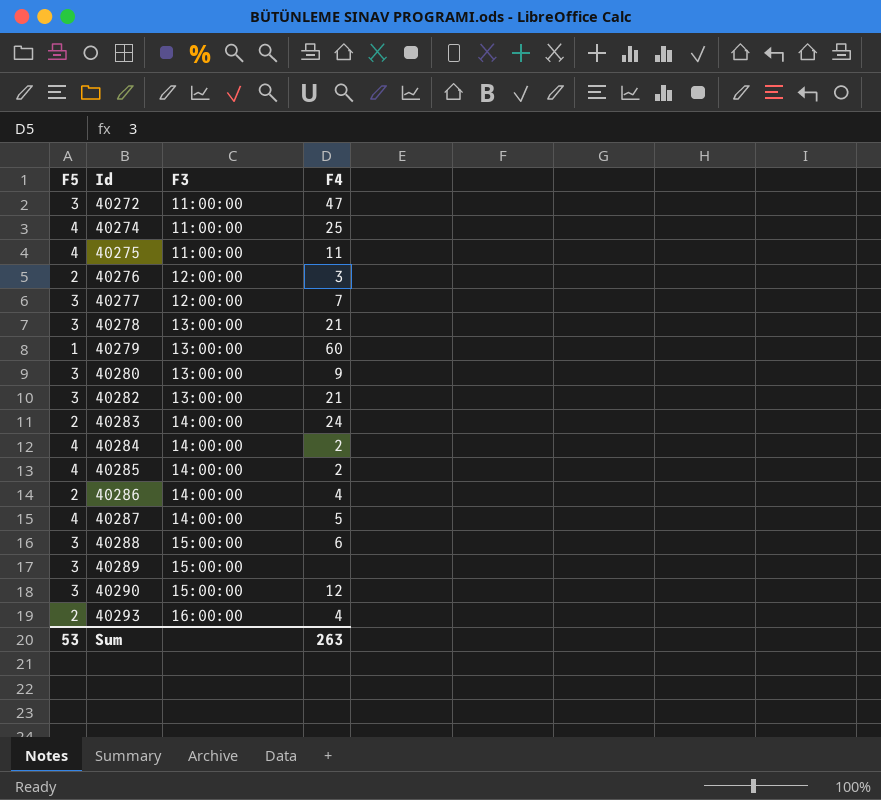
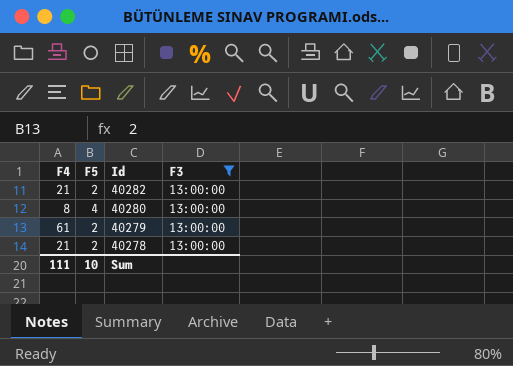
filter: none -> F3 = 13:00:00
row order: Id ascending -> Id descending
column F4 | position: 4 -> 1
40282 | F5: 3 -> 2
40280 | F4: 9 -> 8
40280 | F5: 3 -> 4
40279 | F4: 60 -> 61
40279 | F5: 1 -> 2
40278 | F5: 3 -> 2
Sum | F4: 263 -> 111
Sum | F5: 53 -> 10

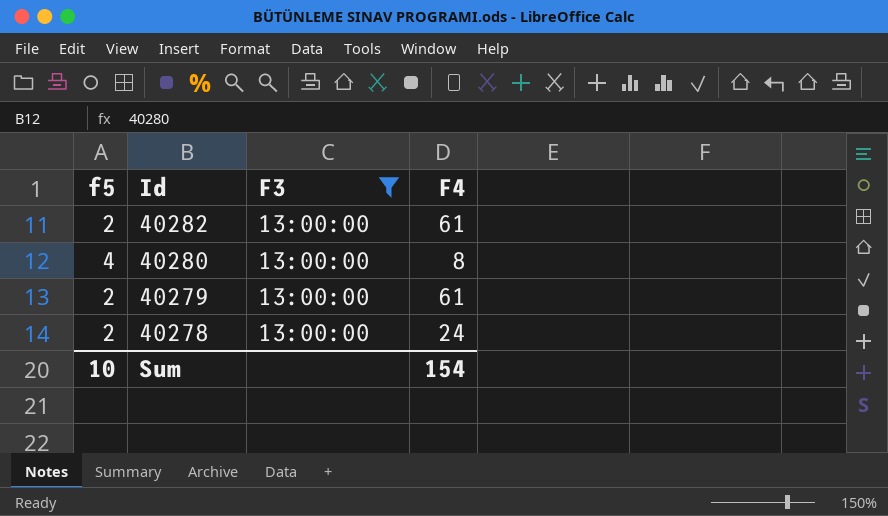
column name: F5 -> f5
column F4 | position: 1 -> 4
40282 | F4: 21 -> 61
40278 | F4: 21 -> 24
Sum | F4: 111 -> 154

